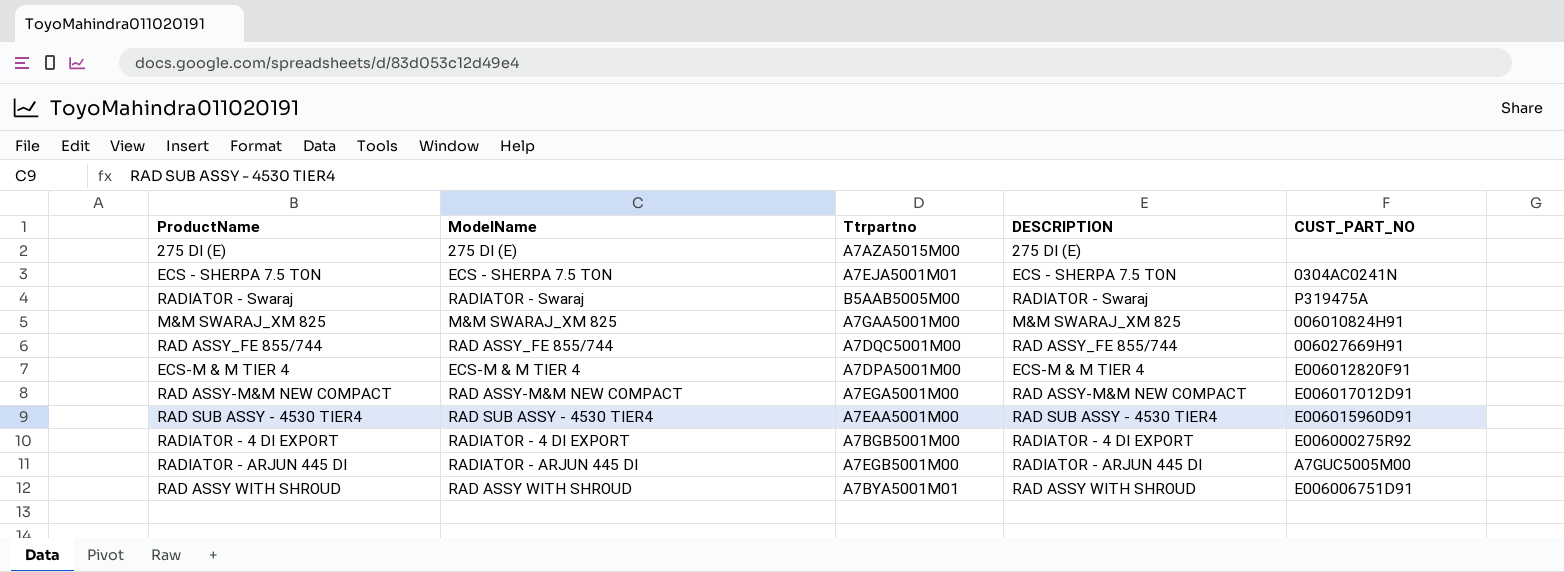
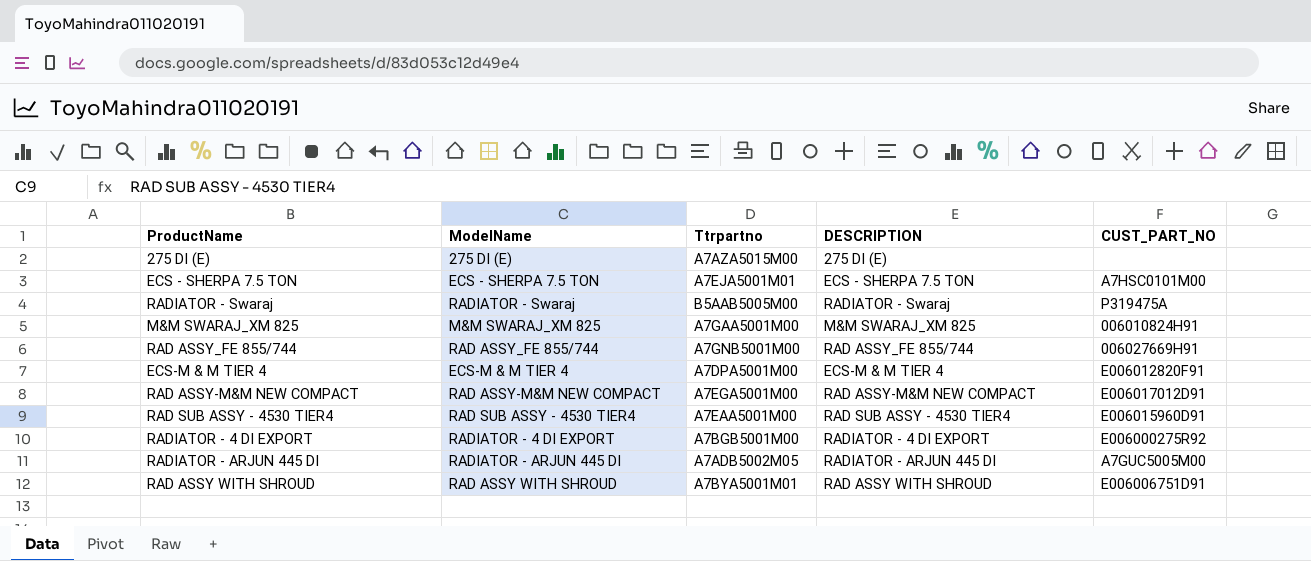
ECS - SHERPA 7.5 TON | CUST_PART_NO: 0304AC0241N -> A7HSC0101M00
RAD ASSY_FE 855/744 | Ttrpartno: A7DQC5001M00 -> A7GNB5001M00
RADIATOR - ARJUN 445 DI | Ttrpartno: A7EGB5001M00 -> A7ADB5002M05

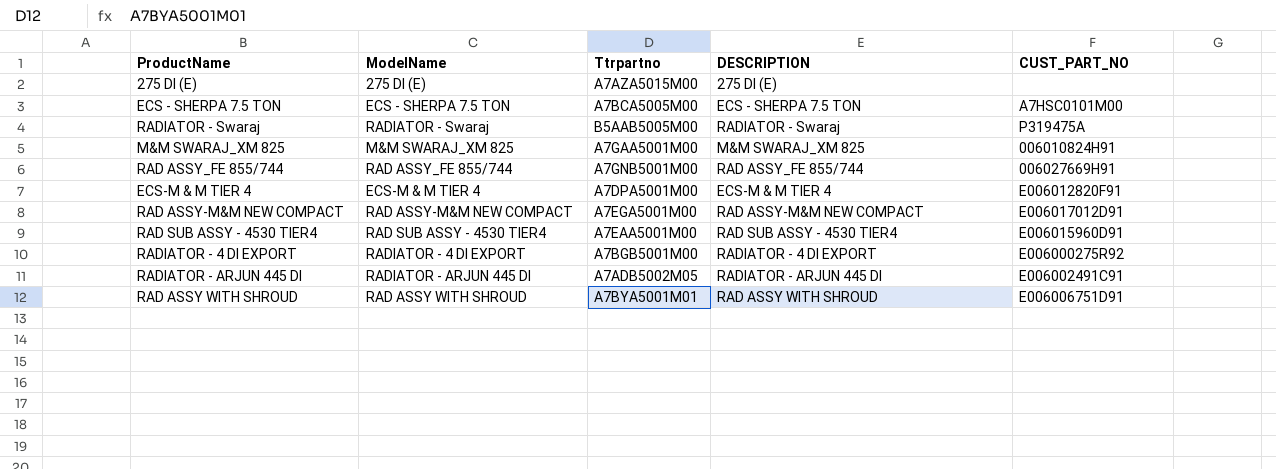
ECS - SHERPA 7.5 TON | Ttrpartno: A7EJA5001M01 -> A7BCA5005M00
RADIATOR - ARJUN 445 DI | CUST_PART_NO: A7GUC5005M00 -> E006002491C91

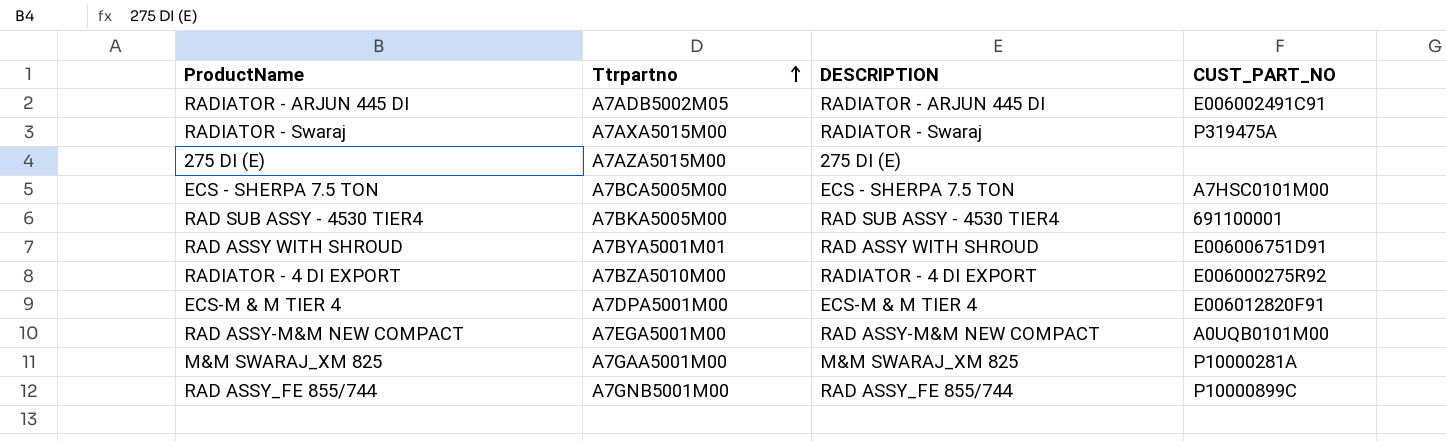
row order: none -> Ttrpartno ascending
column ModelName | position: 2 -> none
RADIATOR - Swaraj | Ttrpartno: B5AAB5005M00 -> A7AXA5015M00
RAD SUB ASSY - 4530 TIER4 | Ttrpartno: A7EAA5001M00 -> A7BKA5005M00
RAD SUB ASSY - 4530 TIER4 | CUST_PART_NO: E006015960D91 -> 691100001
RADIATOR - 4 DI EXPORT | Ttrpartno: A7BGB5001M00 -> A7BZA5010M00
RAD ASSY-M&M NEW COMPACT | CUST_PART_NO: E006017012D91 -> A0UQB0101M00
M&M SWARAJ_XM 825 | CUST_PART_NO: 006010824H91 -> P10000281A
RAD ASSY_FE 855/744 | CUST_PART_NO: 006027669H91 -> P10000899C

